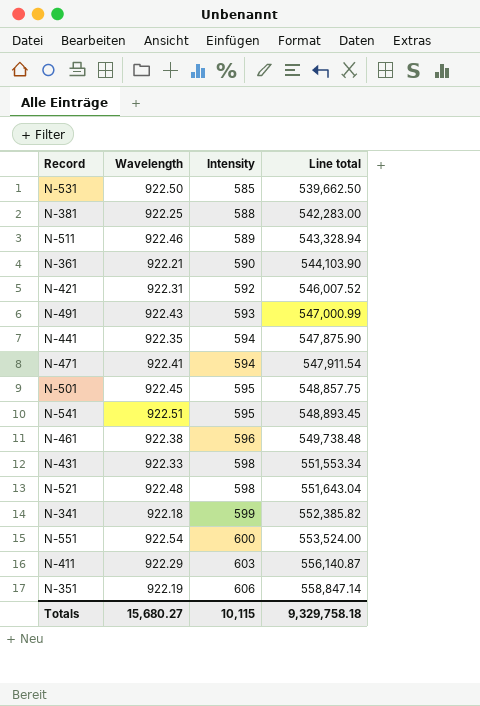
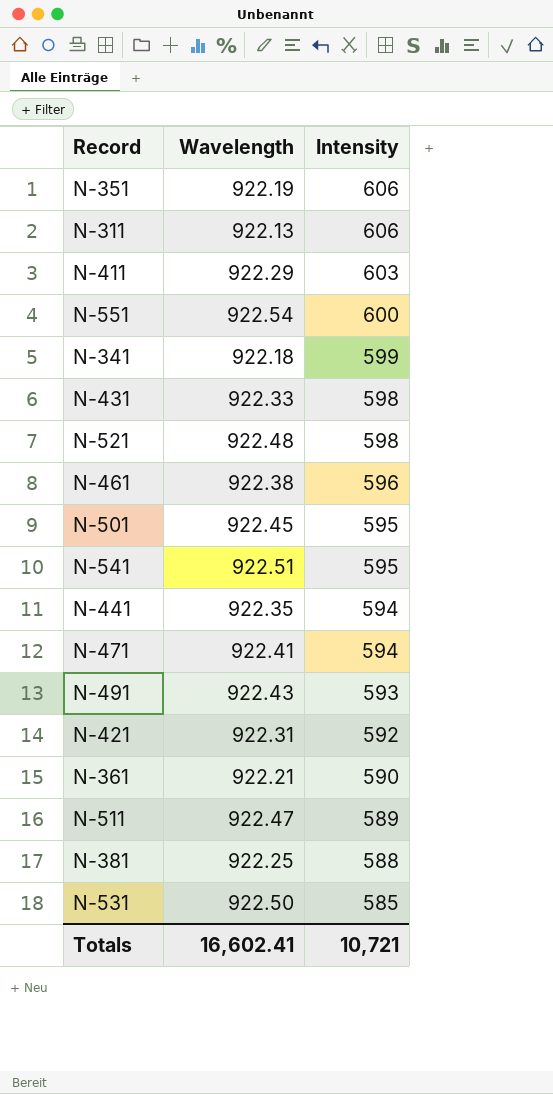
row order: Intensity ascending -> Intensity descending
column Line total | formula: [Wavelength] * [Intensity] -> none
row N-311: none -> 922.13 | 606
N-511 | Wavelength: 922.46 -> 922.47
Totals | Wavelength: 15,680.27 -> 16,602.41
Totals | Intensity: 10,115 -> 10,721

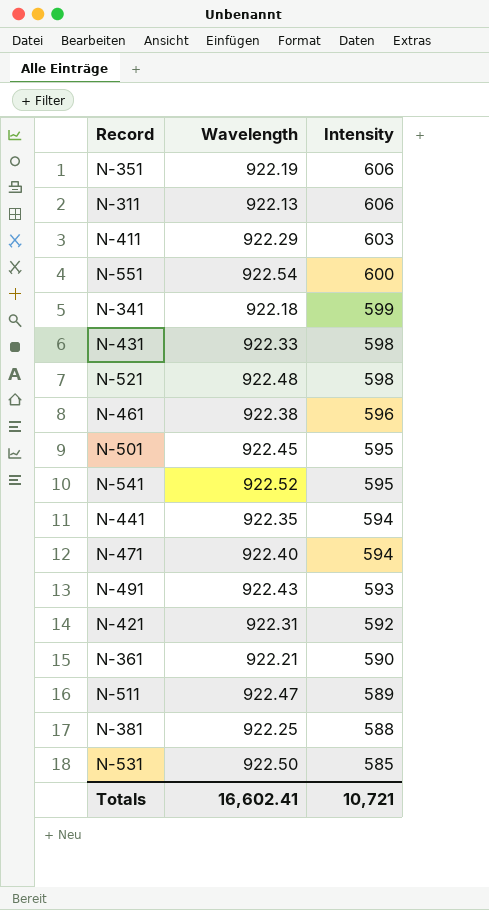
N-541 | Wavelength: 922.51 -> 922.52
N-471 | Wavelength: 922.41 -> 922.40

